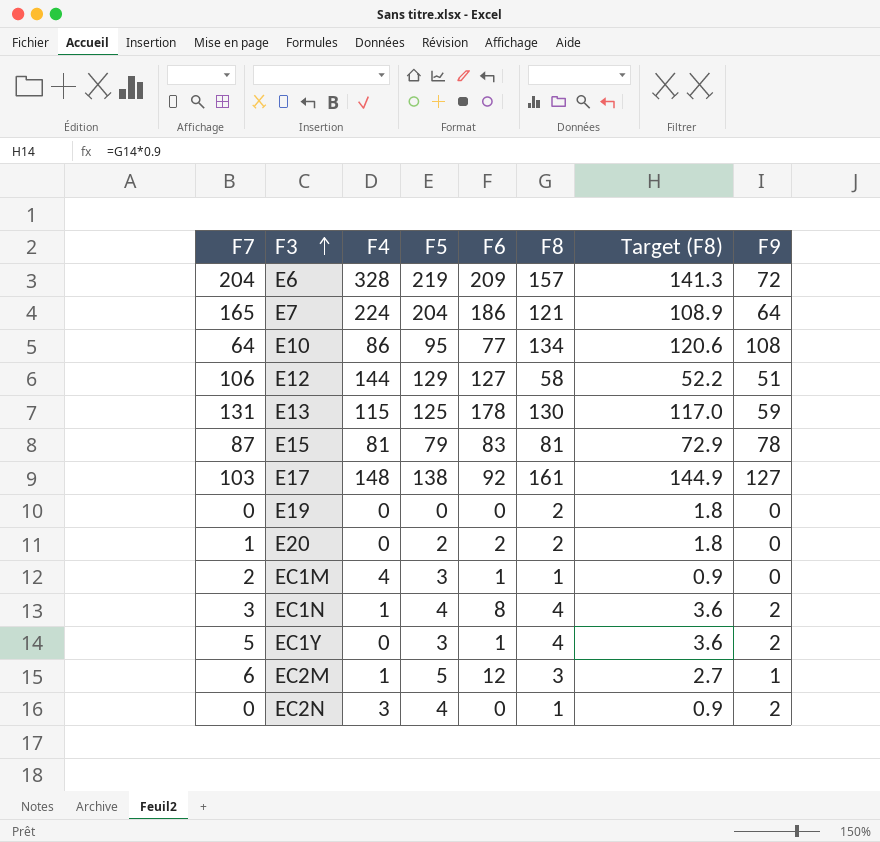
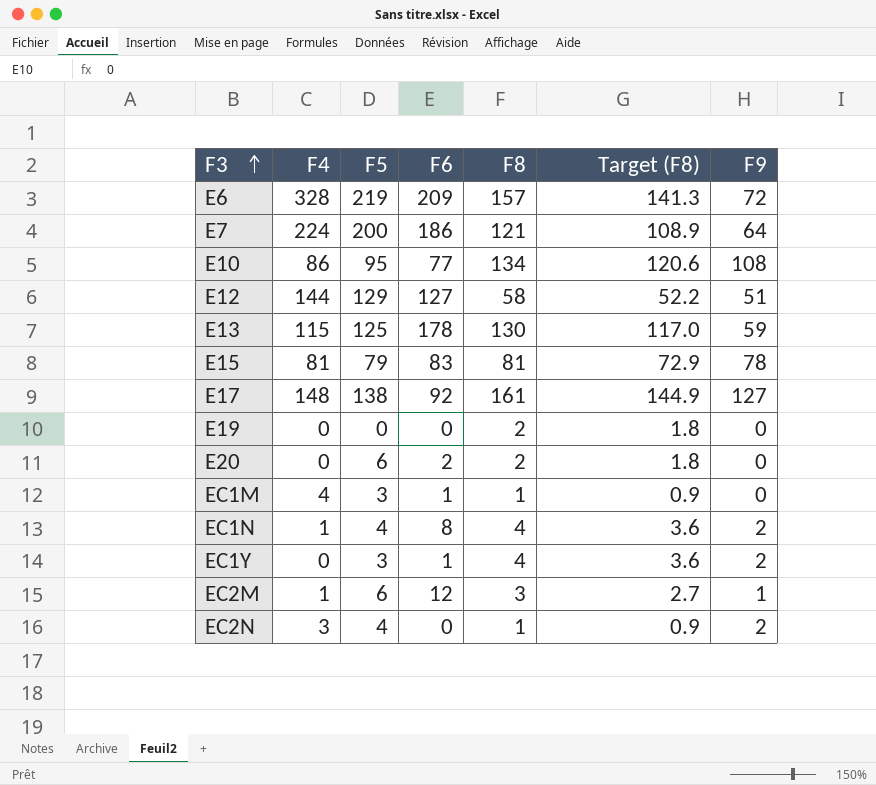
column F7 | position: 1 -> none
E7 | F5: 204 -> 200
E20 | F5: 2 -> 6
EC2M | F5: 5 -> 6

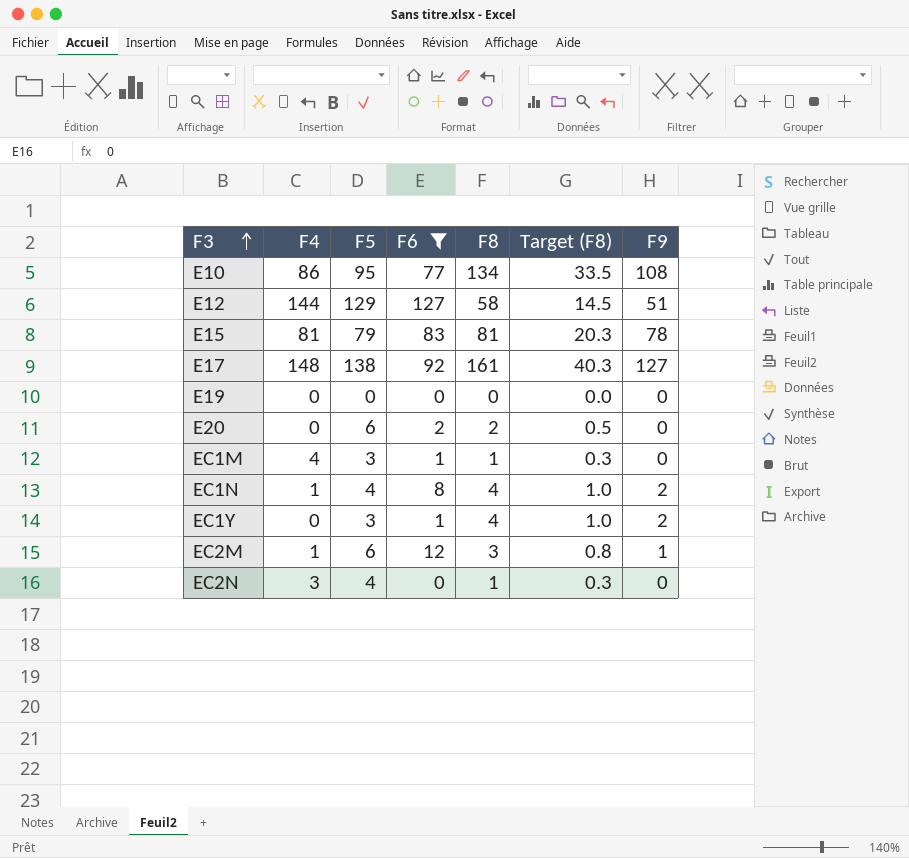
filter: none -> F6 <= 127
column Target (F8) | formula: [F8] * 0.9 -> [F8] * 0.25
E19 | F8: 2 -> 0
EC2N | F9: 2 -> 0

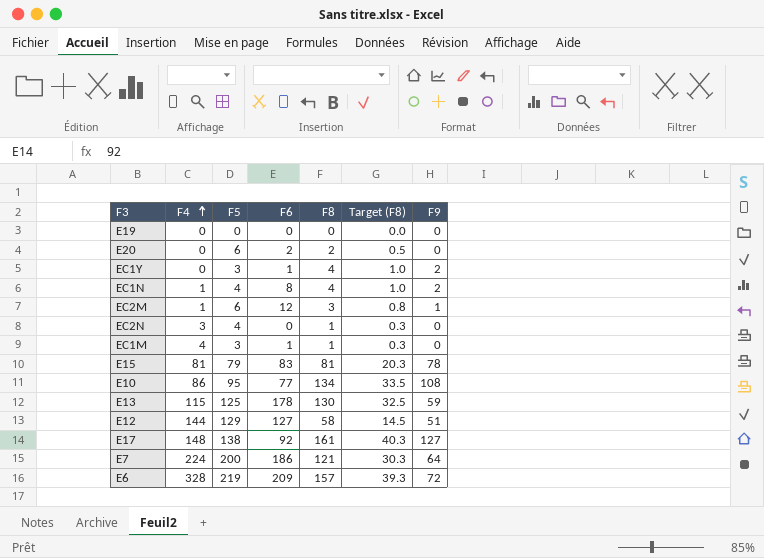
filter: F6 <= 127 -> none
row order: F3 ascending -> F4 ascending

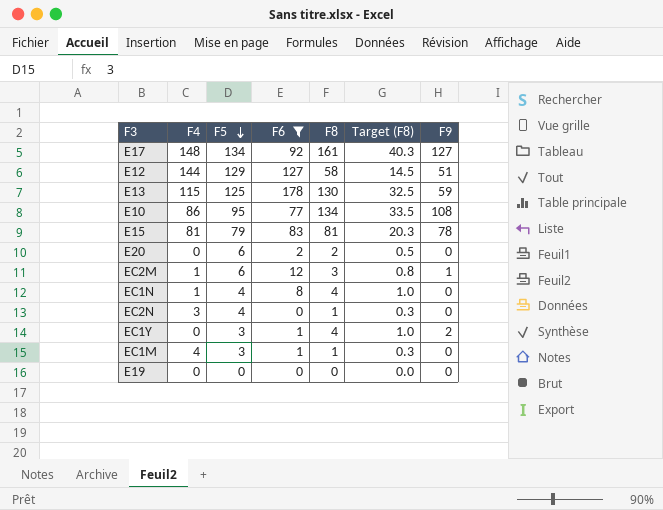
filter: none -> F6 <= 178
row order: F4 ascending -> F5 descending
E17 | F5: 138 -> 134
EC1N | F9: 2 -> 0

